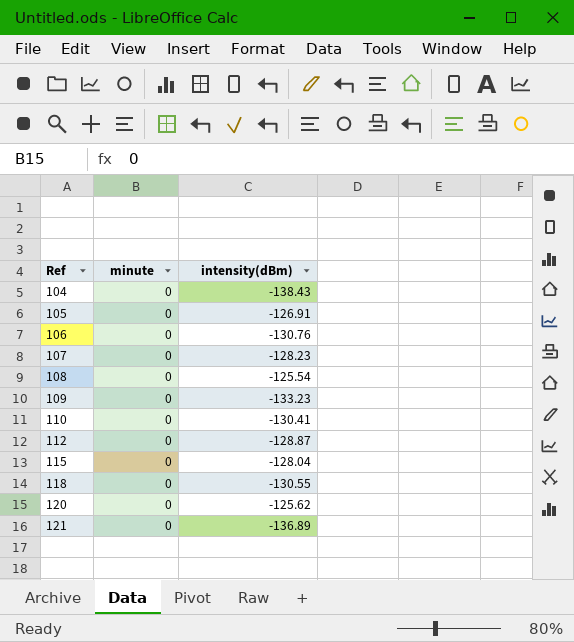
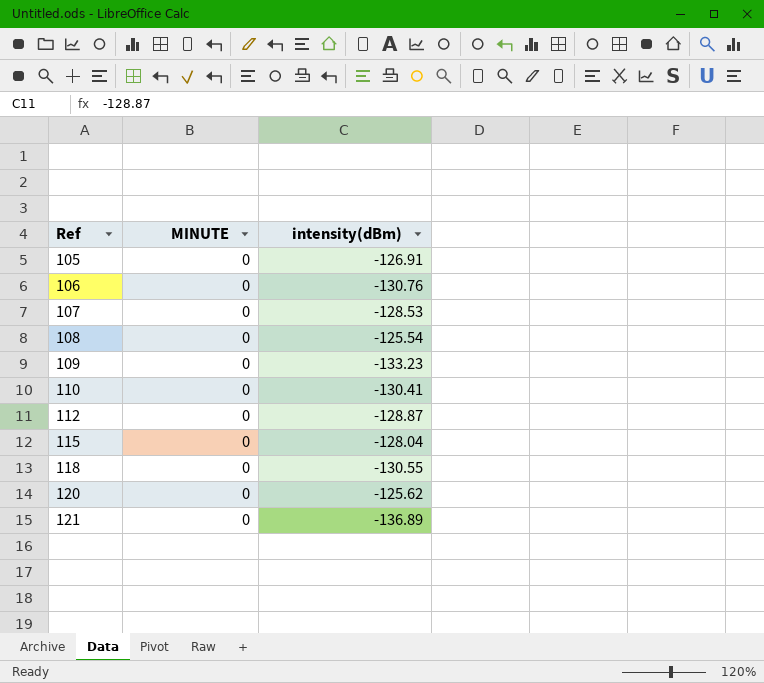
column name: minute -> MINUTE
row 104: 0 | -138.43 -> none
107 | intensity(dBm): -128.23 -> -128.53

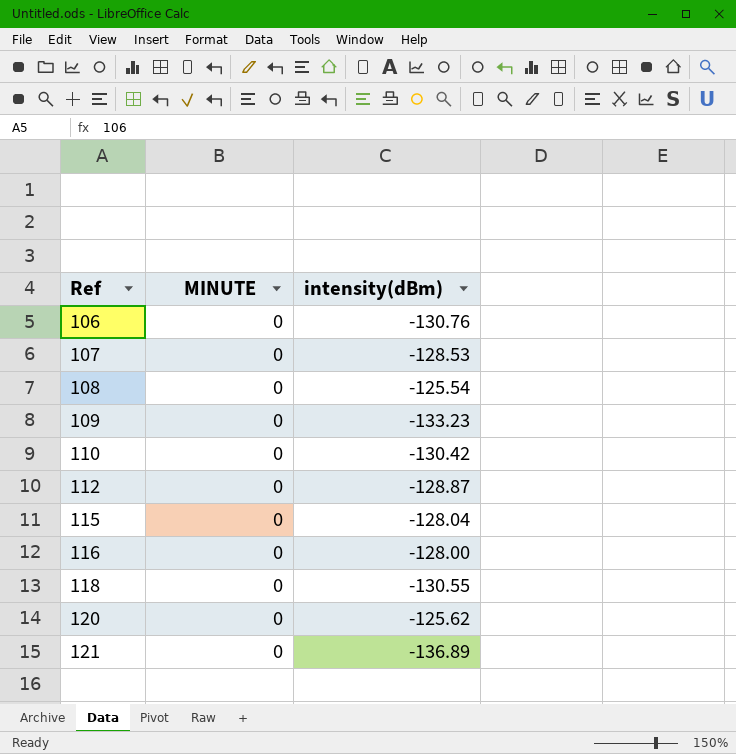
row 105: 0 | -126.91 -> none
110 | intensity(dBm): -130.41 -> -130.42
row 116: none -> 0 | -128.00

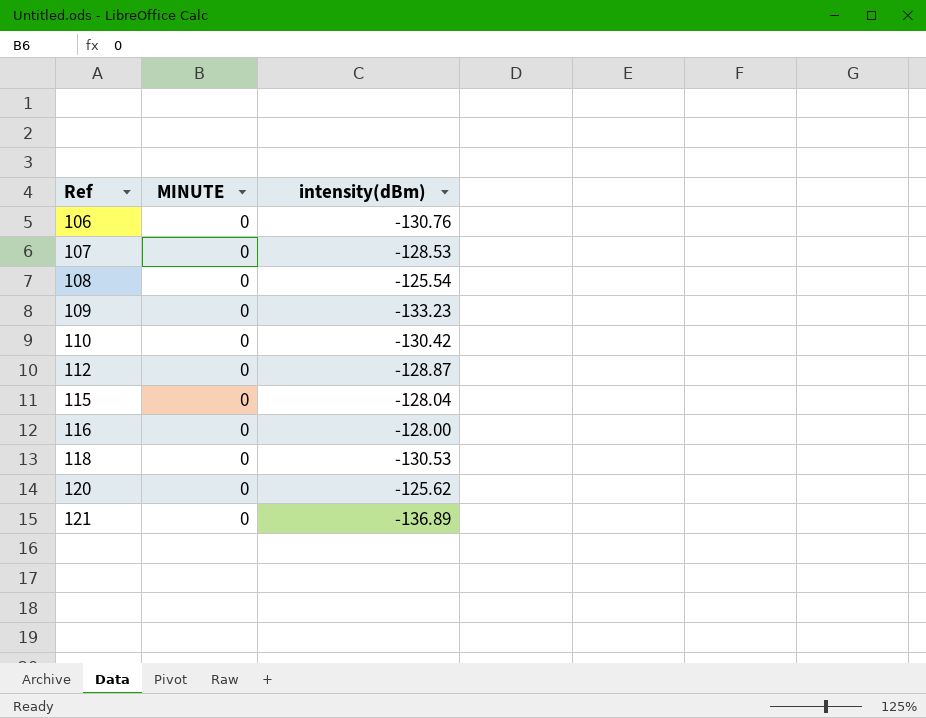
118 | intensity(dBm): -130.55 -> -130.53

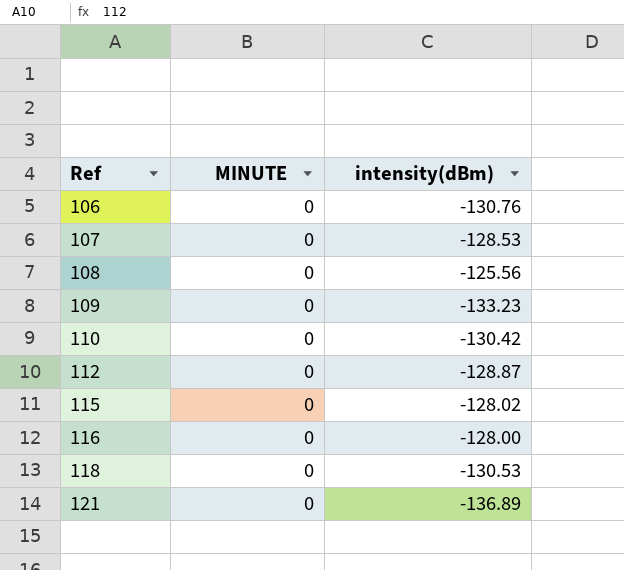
row 120: 0 | -125.62 -> none
108 | intensity(dBm): -125.54 -> -125.56
115 | intensity(dBm): -128.04 -> -128.02

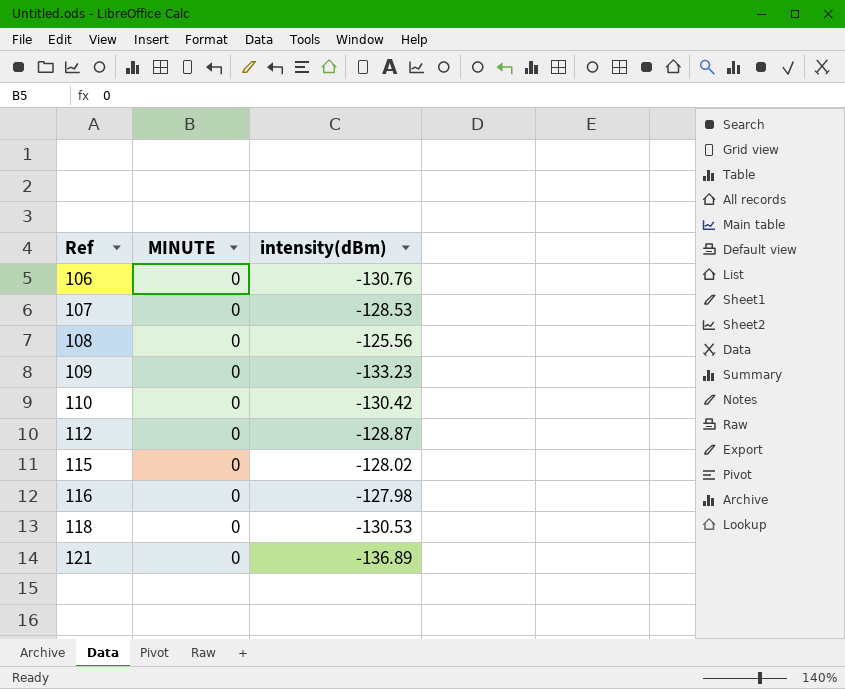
116 | intensity(dBm): -128.00 -> -127.98

